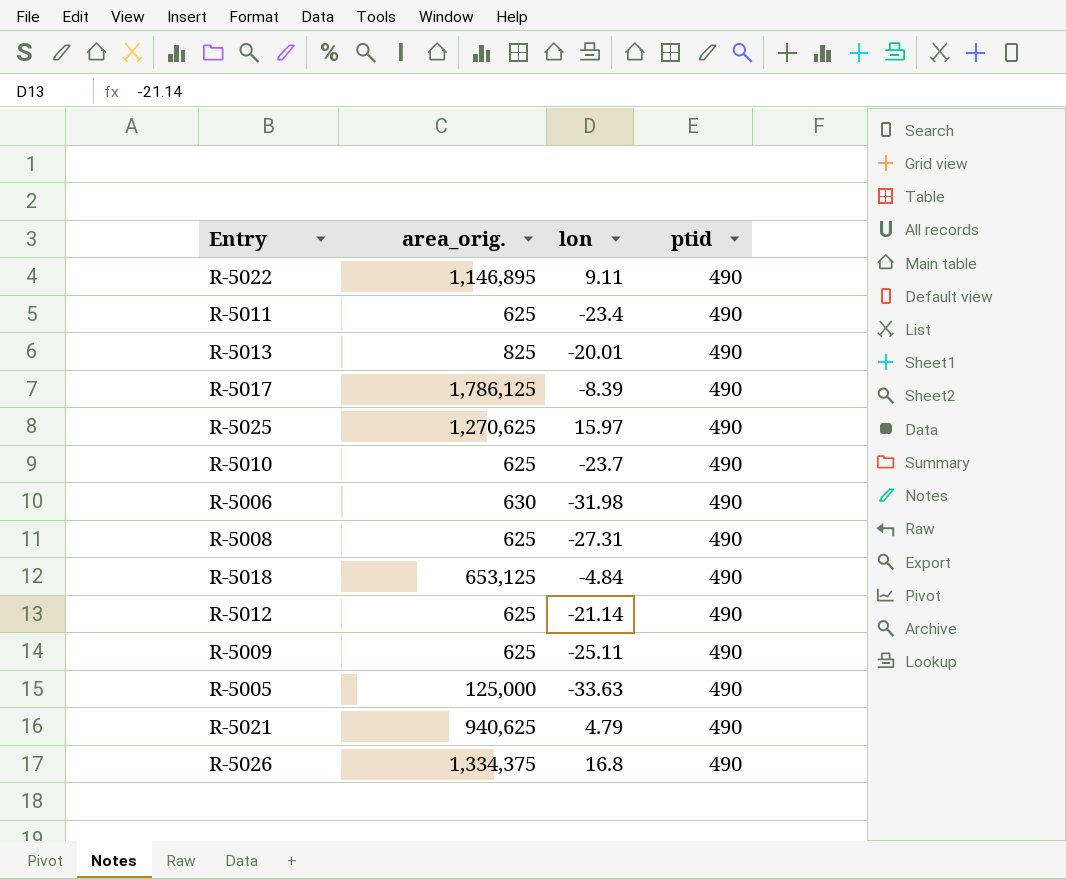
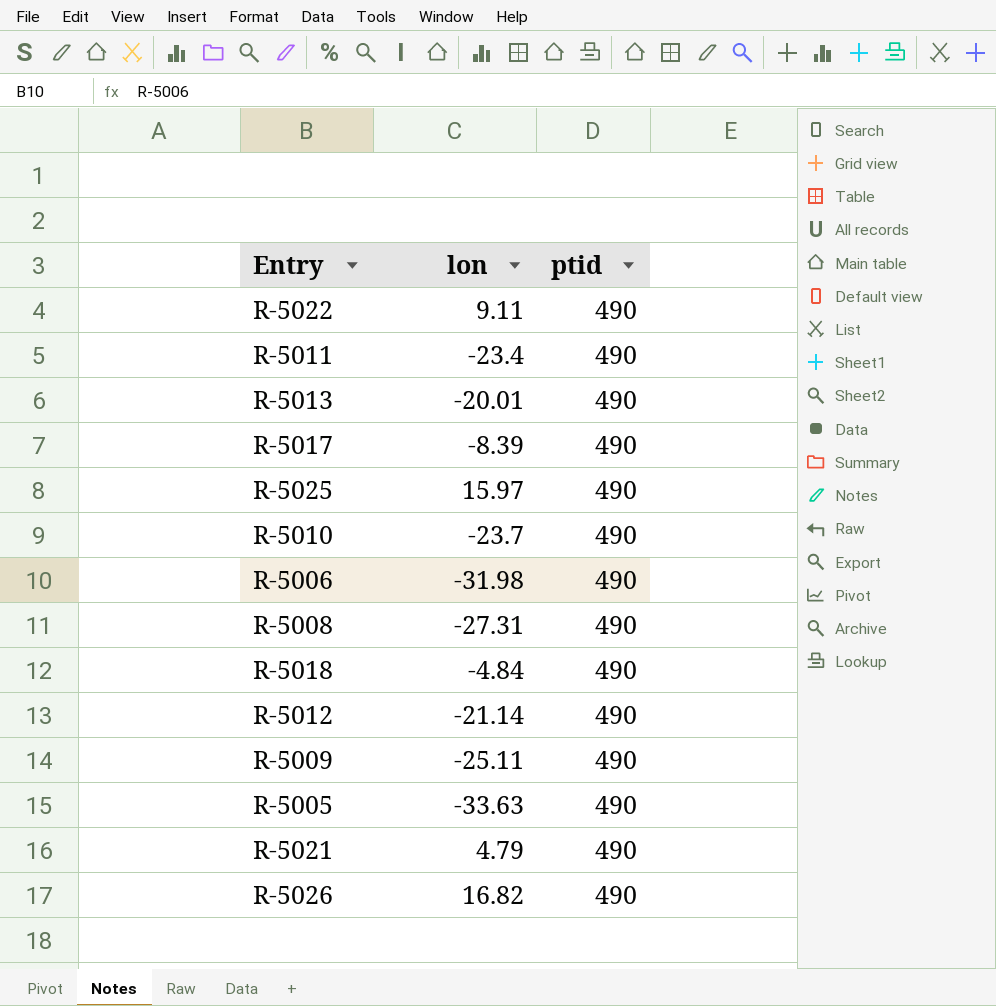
column area_orig. | position: 2 -> none
R-5026 | lon: 16.8 -> 16.82

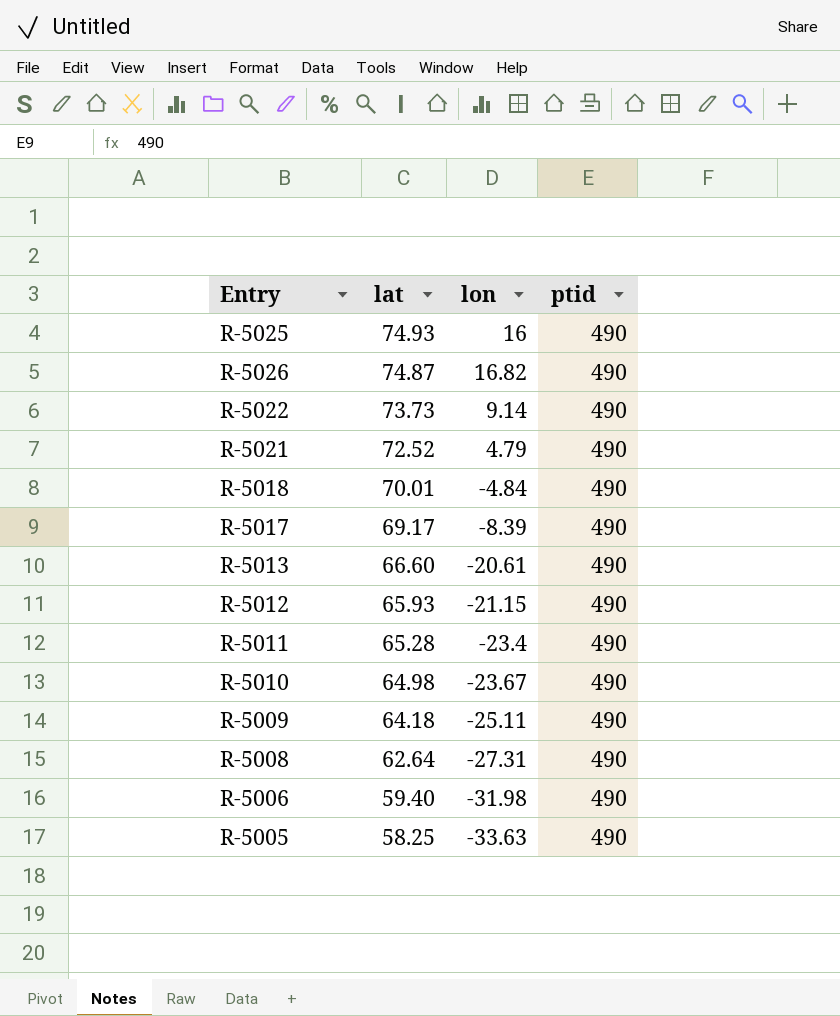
row order: none -> lat descending
column lat | position: none -> 2
R-5025 | lon: 15.97 -> 16
R-5022 | lon: 9.11 -> 9.14
R-5013 | lon: -20.01 -> -20.61
R-5012 | lon: -21.14 -> -21.15
R-5010 | lon: -23.7 -> -23.67

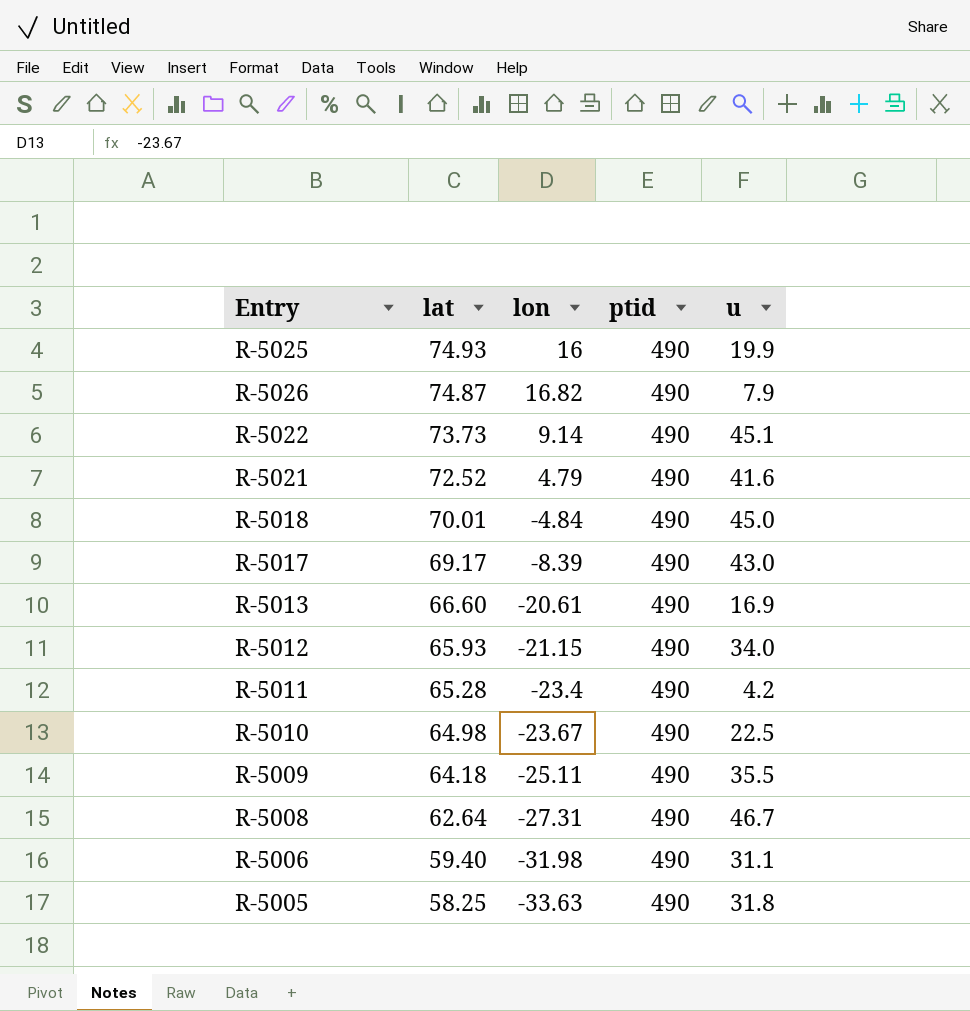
column u | position: none -> 5

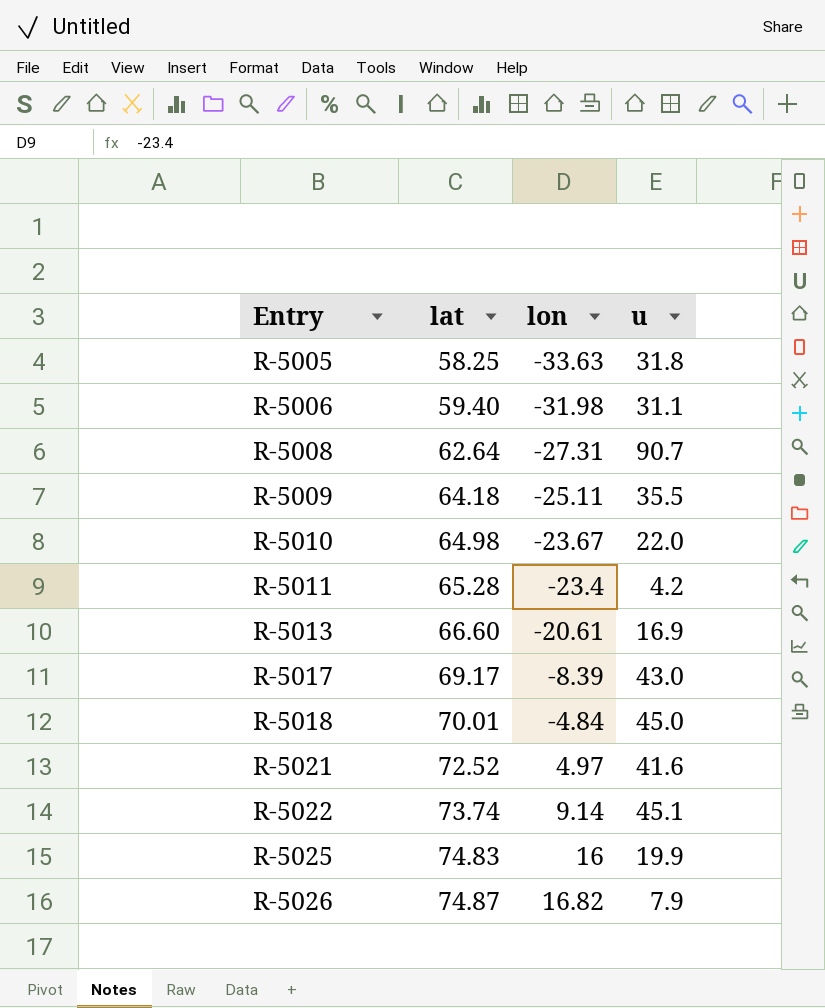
row order: lat descending -> Entry ascending
column ptid | position: 4 -> none
row R-5012: 65.93 | -21.15 | 490 | 34.0 -> none
R-5008 | u: 46.7 -> 90.7
R-5010 | u: 22.5 -> 22.0
R-5021 | lon: 4.79 -> 4.97
R-5022 | lat: 73.73 -> 73.74
R-5025 | lat: 74.93 -> 74.83

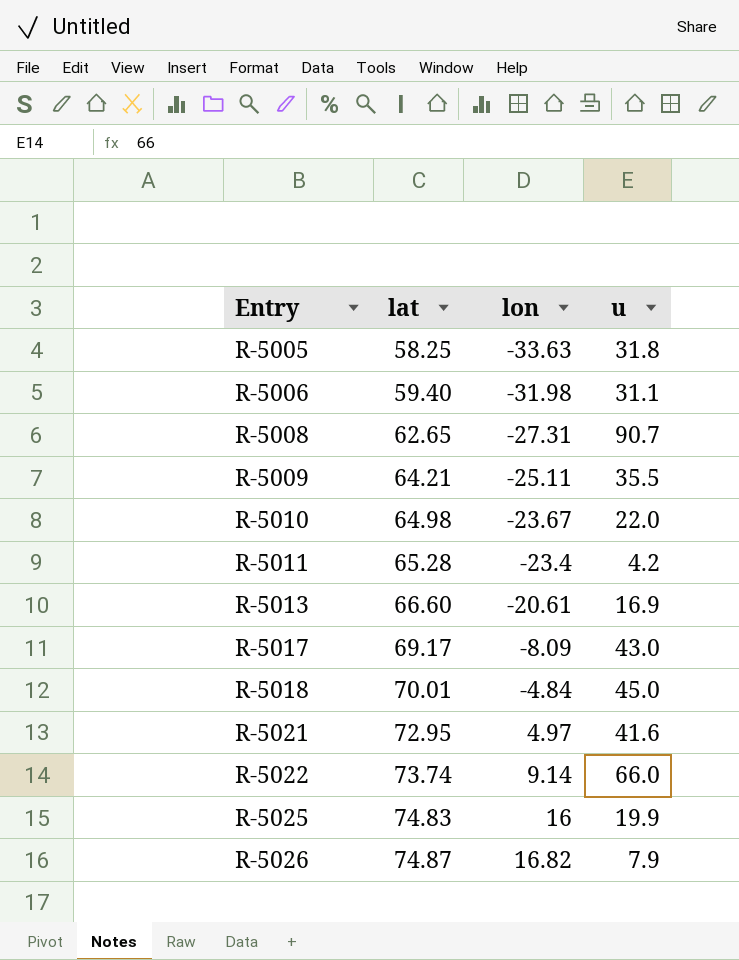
R-5008 | lat: 62.64 -> 62.65
R-5009 | lat: 64.18 -> 64.21
R-5017 | lon: -8.39 -> -8.09
R-5021 | lat: 72.52 -> 72.95
R-5022 | u: 45.1 -> 66.0

